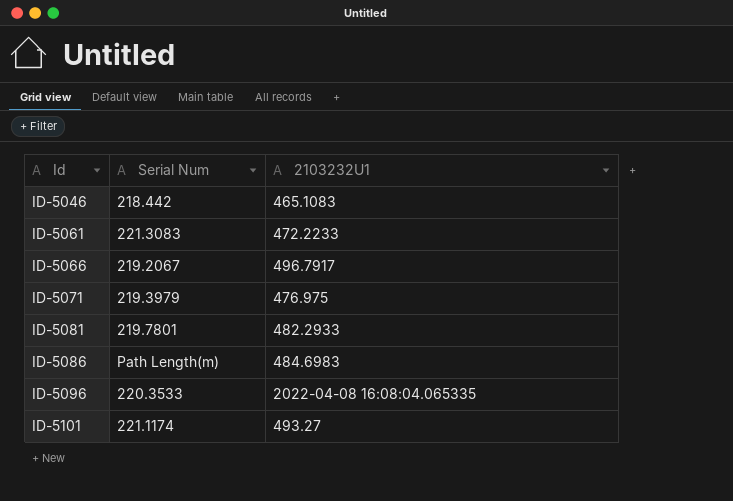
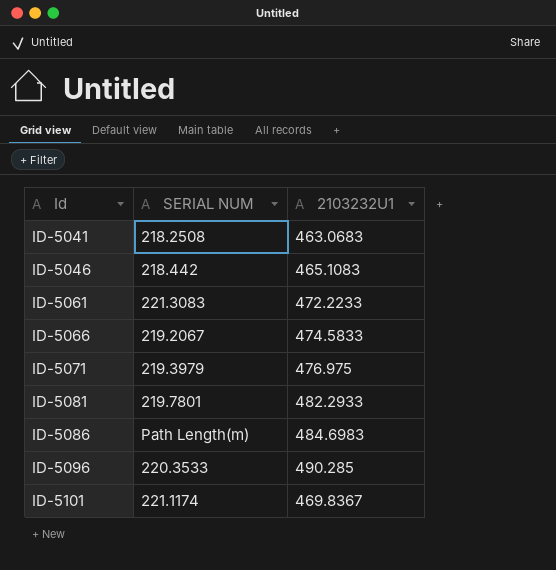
column name: Serial Num -> SERIAL NUM
row ID-5041: none -> 218.2508 | 463.0683
ID-5066 | 2103232U1: 496.7917 -> 474.5833
ID-5096 | 2103232U1: 2022-04-08 16:08:04.065335 -> 490.285
ID-5101 | 2103232U1: 493.27 -> 469.8367

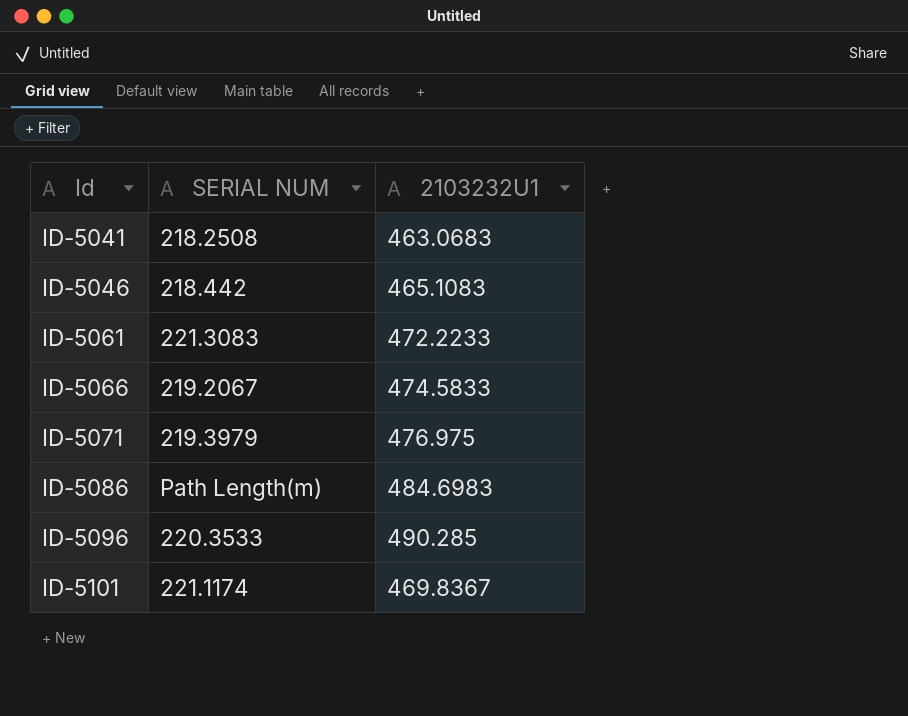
row ID-5081: 219.7801 | 482.2933 -> none

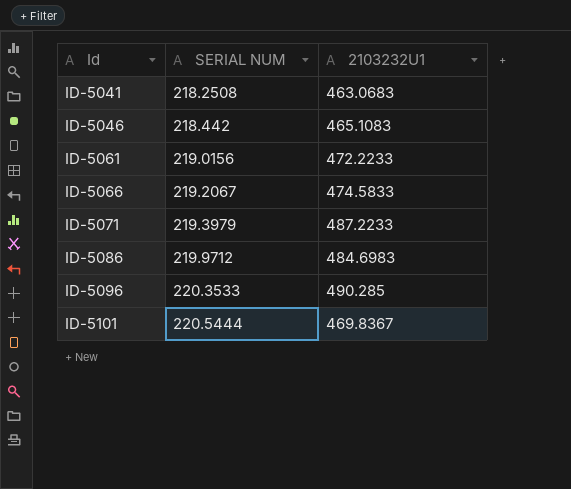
ID-5061 | SERIAL NUM: 221.3083 -> 219.0156
ID-5071 | 2103232U1: 476.975 -> 487.2233
ID-5086 | SERIAL NUM: Path Length(m) -> 219.9712
ID-5101 | SERIAL NUM: 221.1174 -> 220.5444

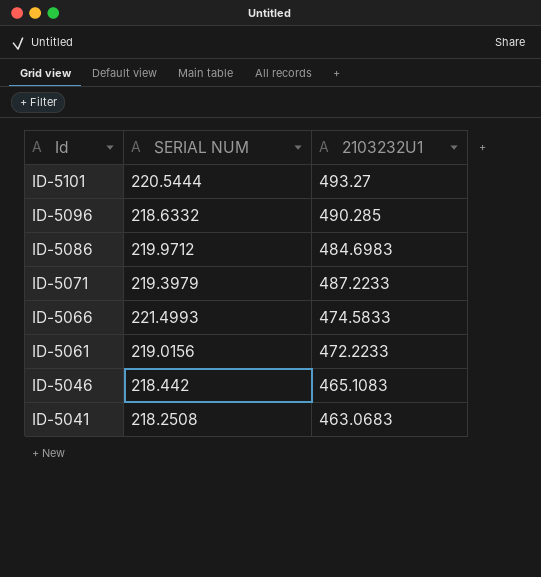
row order: Id ascending -> Id descending
ID-5101 | 2103232U1: 469.8367 -> 493.27
ID-5096 | SERIAL NUM: 220.3533 -> 218.6332
ID-5066 | SERIAL NUM: 219.2067 -> 221.4993

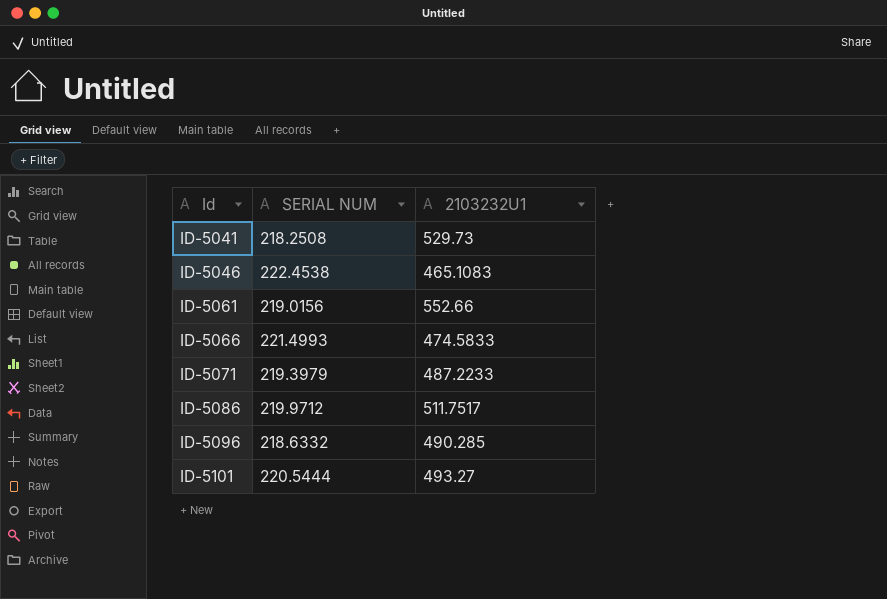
row order: Id descending -> Id ascending
ID-5041 | 2103232U1: 463.0683 -> 529.73
ID-5046 | SERIAL NUM: 218.442 -> 222.4538
ID-5061 | 2103232U1: 472.2233 -> 552.66
ID-5086 | 2103232U1: 484.6983 -> 511.7517

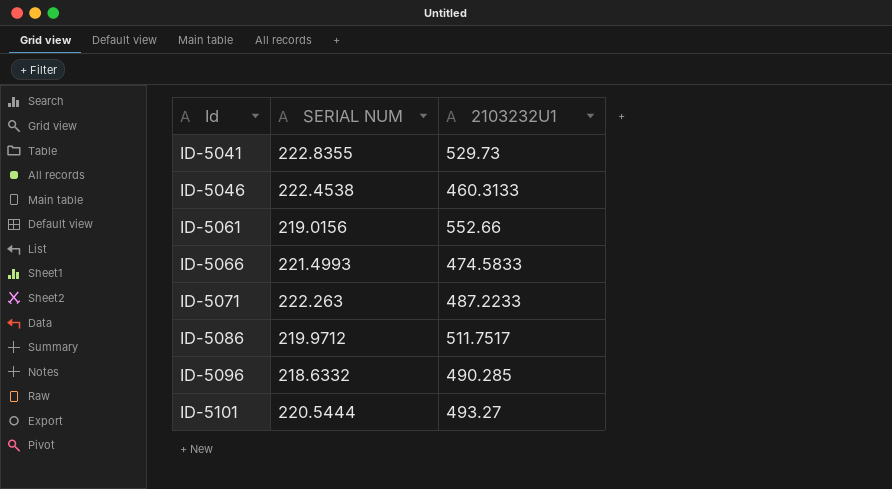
ID-5041 | SERIAL NUM: 218.2508 -> 222.8355
ID-5046 | 2103232U1: 465.1083 -> 460.3133
ID-5071 | SERIAL NUM: 219.3979 -> 222.263

